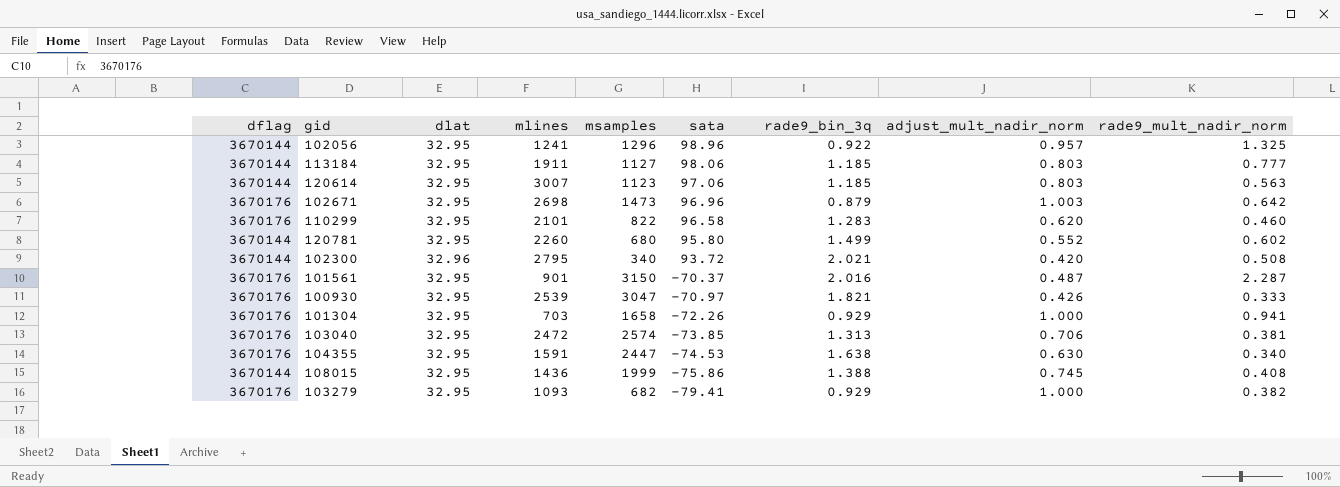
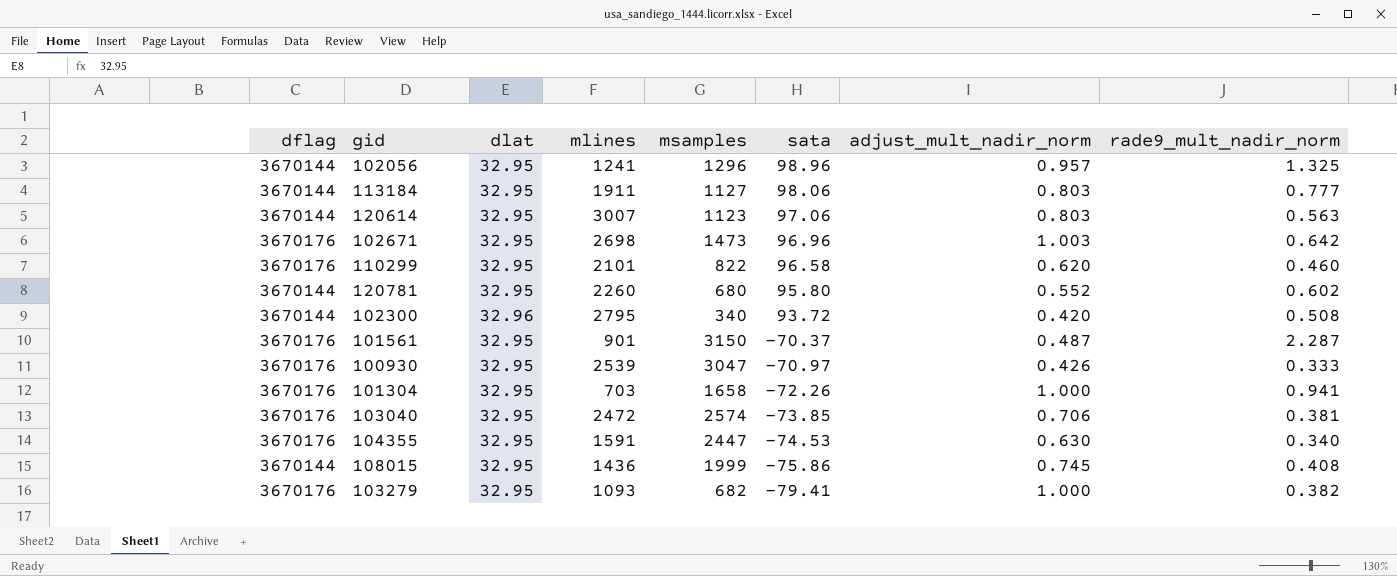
column rade9_bin_3q | position: 7 -> none

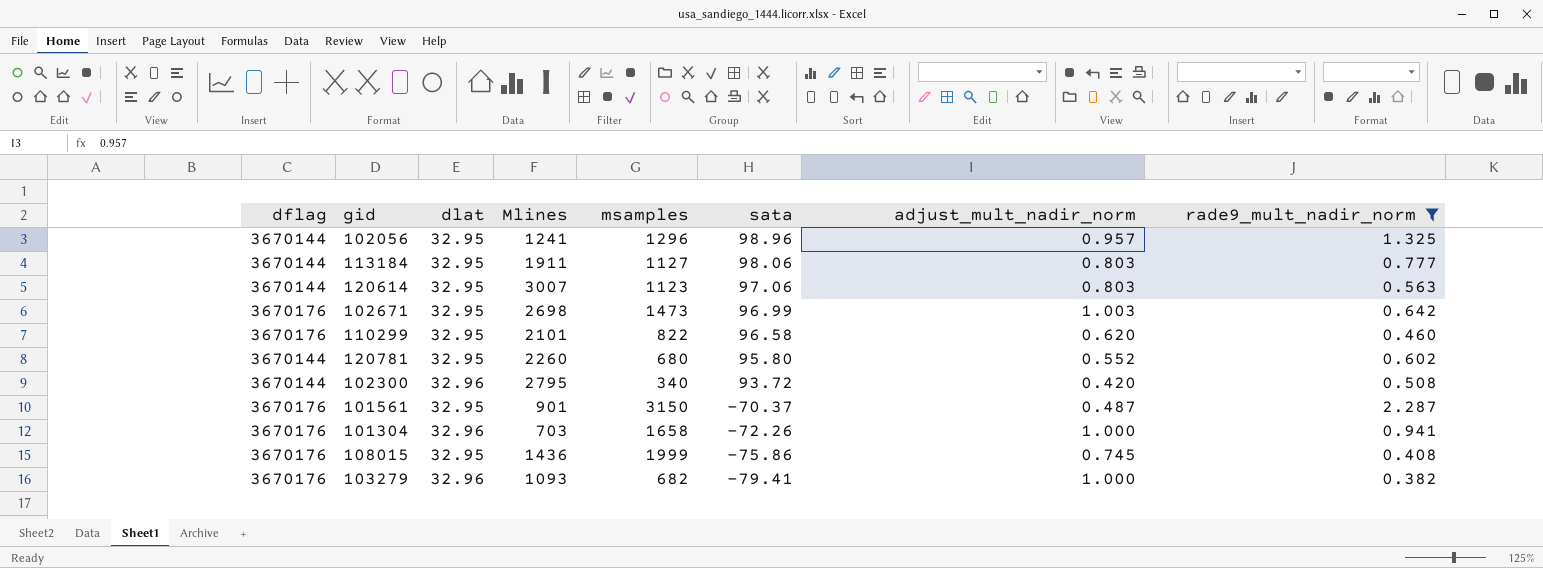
filter: none -> rade9_mult_nadir_norm >= 0.382
column name: mlines -> Mlines
102671 | sata: 96.96 -> 96.99
101304 | dlat: 32.95 -> 32.96
108015 | dflag: 3670144 -> 3670176
103279 | dlat: 32.95 -> 32.96

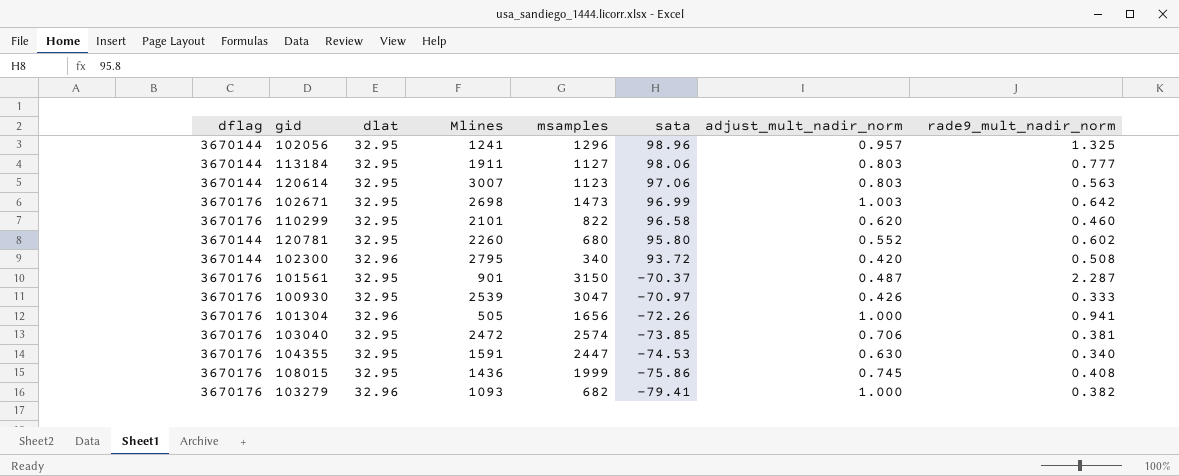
filter: rade9_mult_nadir_norm >= 0.382 -> none
101304 | Mlines: 703 -> 505
101304 | msamples: 1658 -> 1656

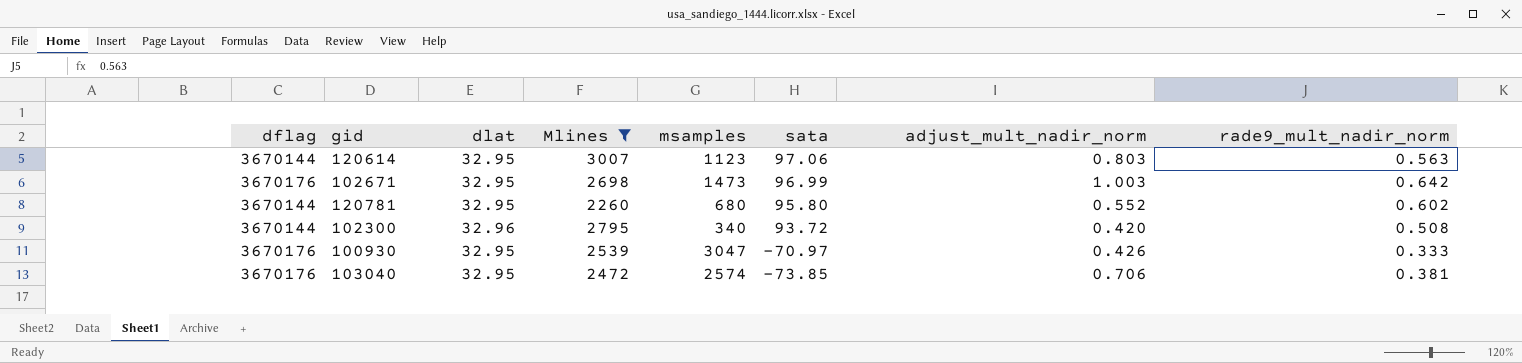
filter: none -> Mlines >= 2260

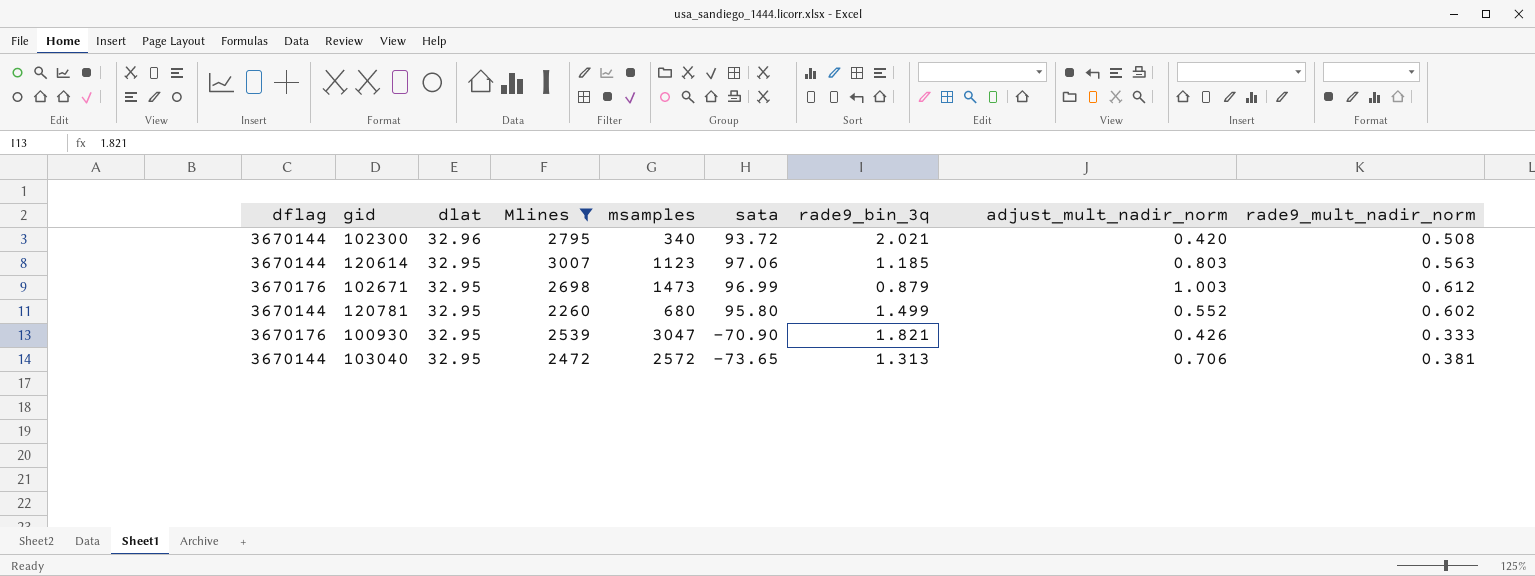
row order: sata descending -> dlat descending
column rade9_bin_3q | position: none -> 7
102671 | rade9_mult_nadir_norm: 0.642 -> 0.612
100930 | sata: -70.97 -> -70.90
103040 | dflag: 3670176 -> 3670144
103040 | msamples: 2574 -> 2572
103040 | sata: -73.85 -> -73.65

